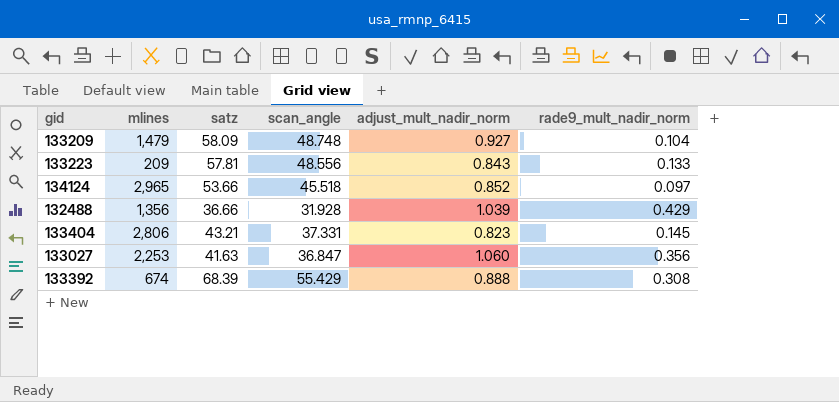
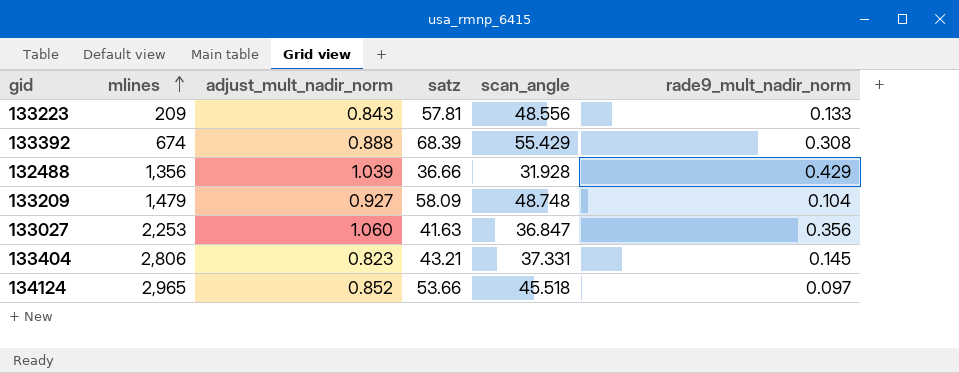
row order: none -> mlines ascending
column adjust_mult_nadir_norm | position: 5 -> 3

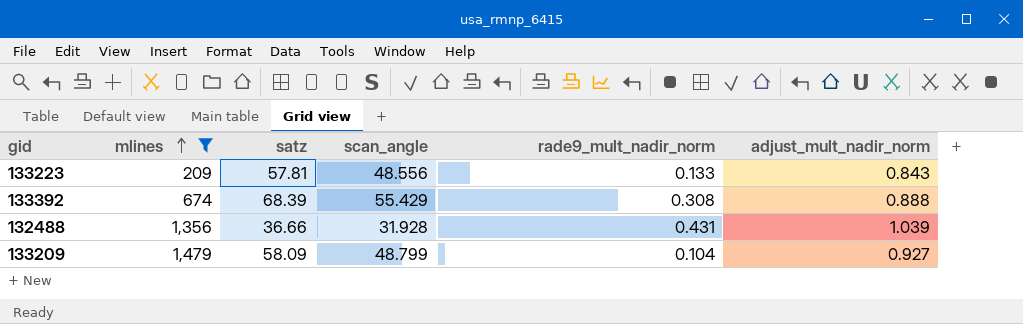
filter: none -> mlines <= 1,479
column adjust_mult_nadir_norm | position: 3 -> 6
132488 | rade9_mult_nadir_norm: 0.429 -> 0.431
133209 | scan_angle: 48.748 -> 48.799

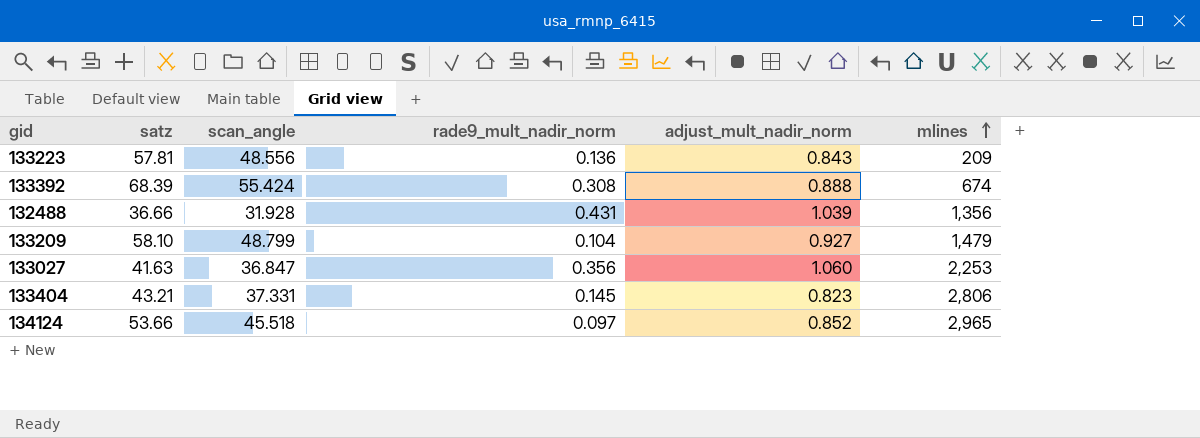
filter: mlines <= 1,479 -> none
column mlines | position: 2 -> 6
133223 | rade9_mult_nadir_norm: 0.133 -> 0.136
133392 | scan_angle: 55.429 -> 55.424
133209 | satz: 58.09 -> 58.10

